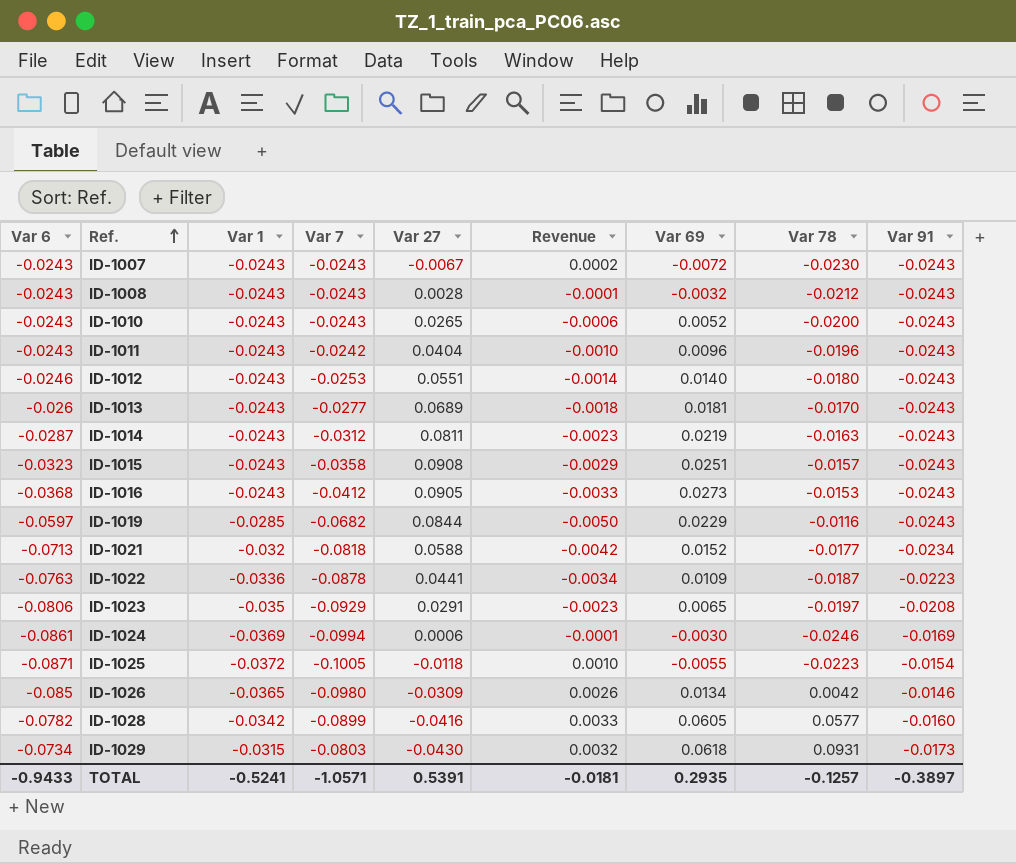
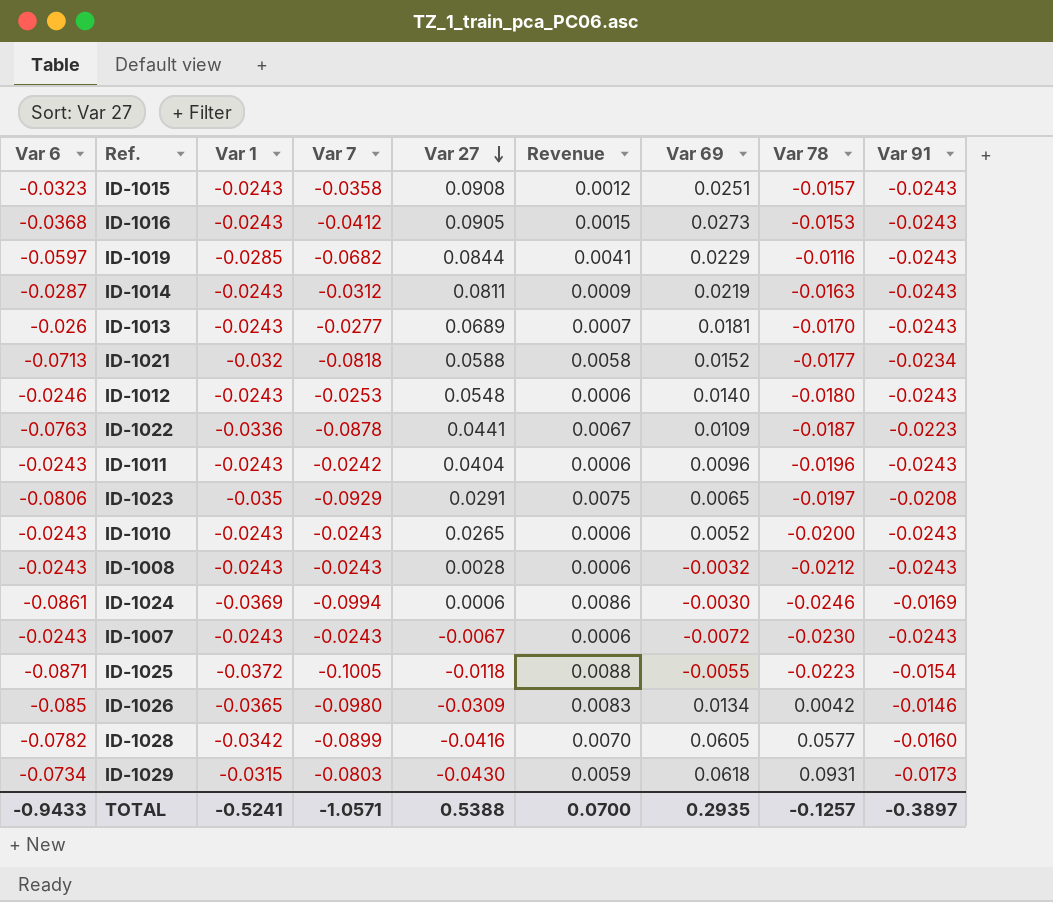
row order: Ref. ascending -> Var 27 descending
column Revenue | formula: [Var 6] * [Var 27] -> [Var 6] * [Var 7]
ID-1012 | Var 27: 0.0551 -> 0.0548
TOTAL | Var 27: 0.5391 -> 0.5388
TOTAL | Revenue: -0.0181 -> 0.0700

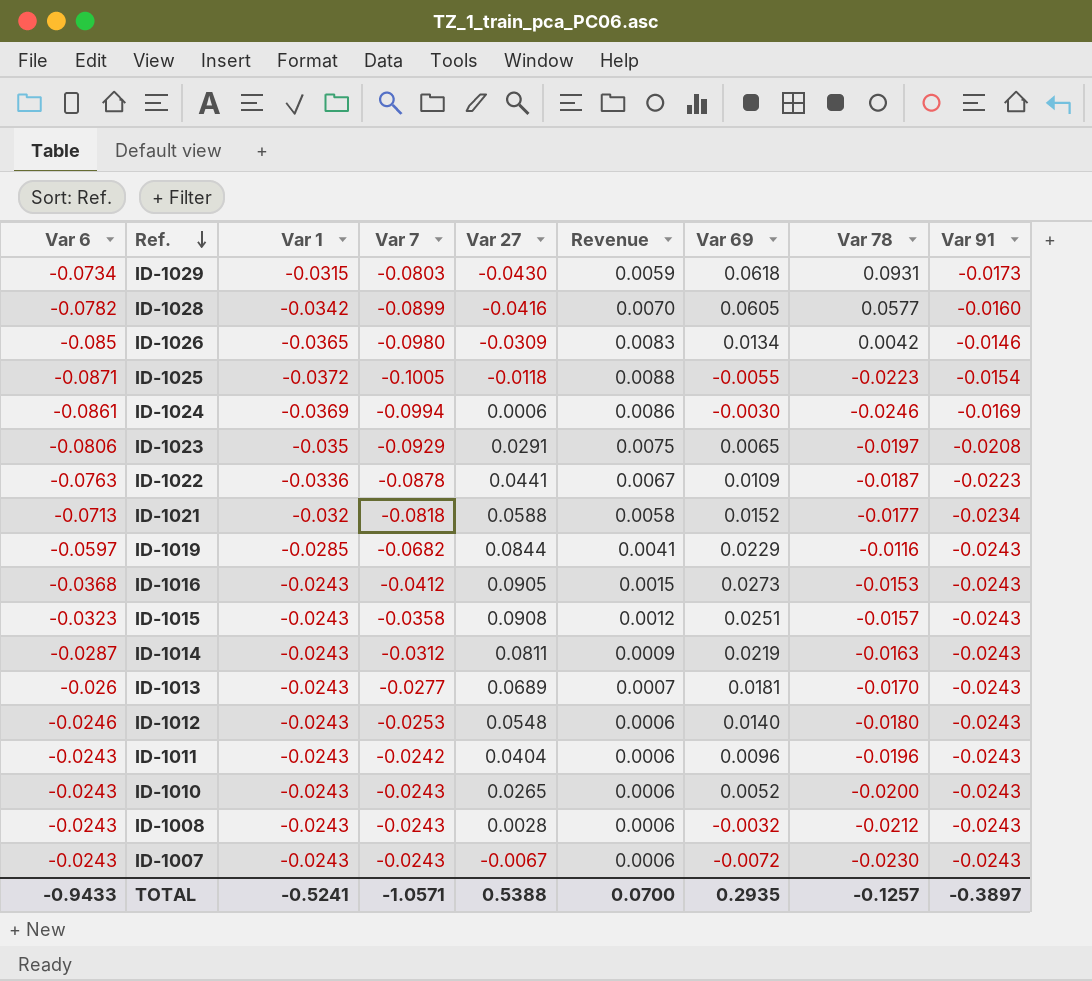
row order: Var 27 descending -> Ref. descending

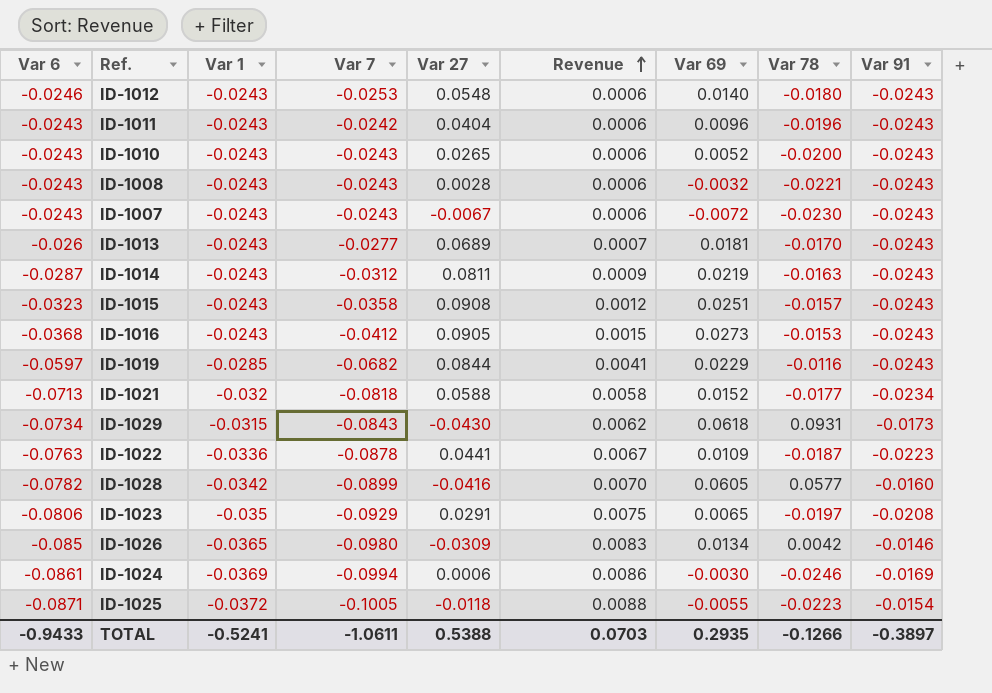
row order: Ref. descending -> Revenue ascending
ID-1008 | Var 78: -0.0212 -> -0.0221
ID-1029 | Var 7: -0.0803 -> -0.0843
ID-1029 | Revenue: 0.0059 -> 0.0062
TOTAL | Var 7: -1.0571 -> -1.0611
TOTAL | Revenue: 0.0700 -> 0.0703
TOTAL | Var 78: -0.1257 -> -0.1266

